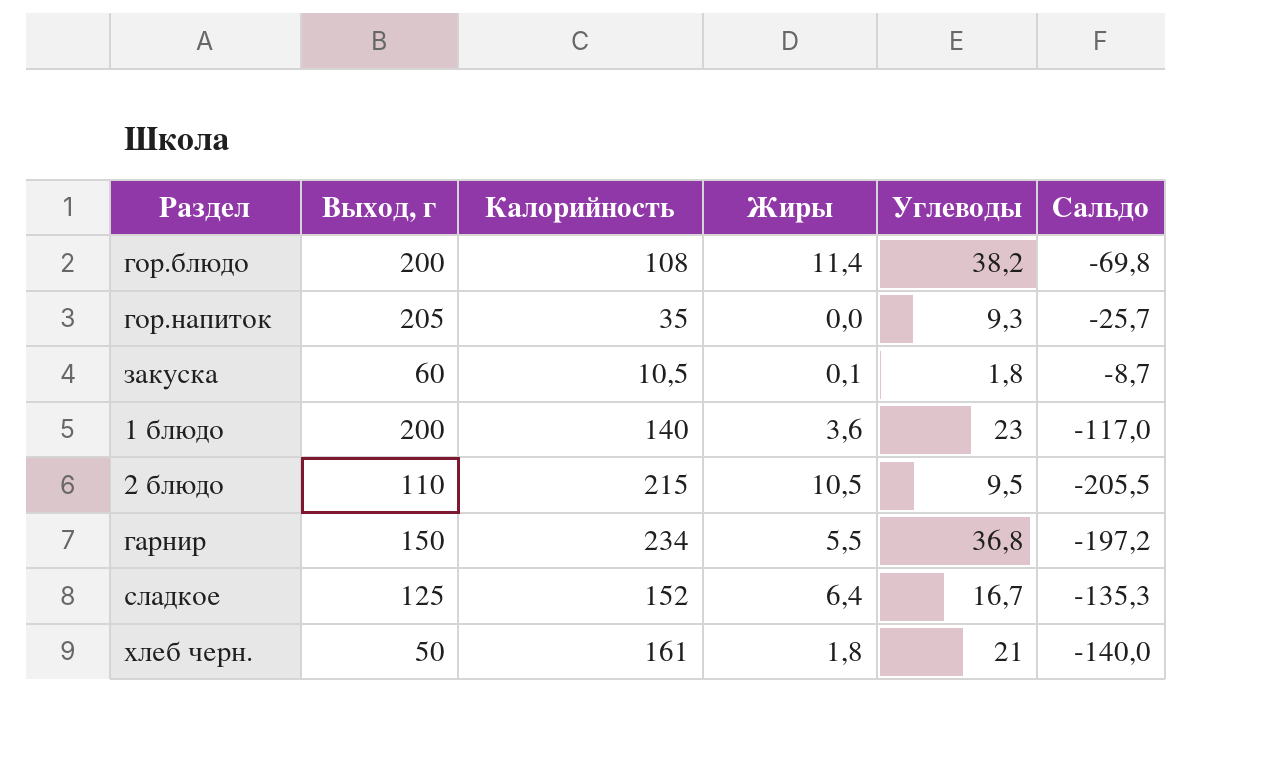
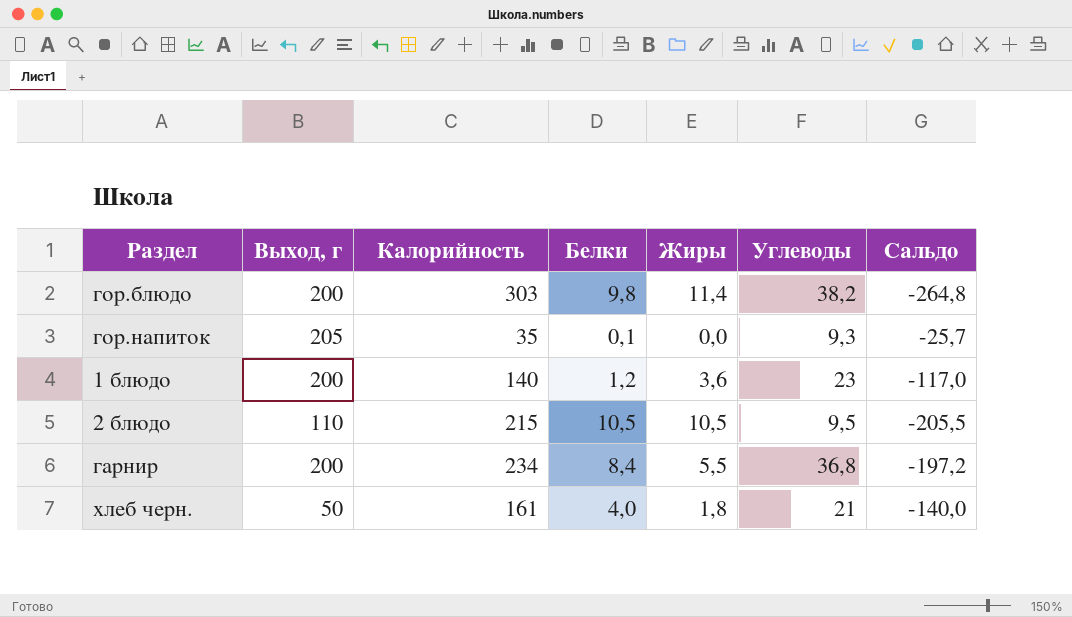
column Белки | position: none -> 4
row закуска: 60 | 10,5 | 0,1 | 1,8 | -8,7 -> none
row сладкое: 125 | 152 | 6,4 | 16,7 | -135,3 -> none
гор.блюдо | Калорийность: 108 -> 303
гор.блюдо | Сальдо: -69,8 -> -264,8
гарнир | Выход, г: 150 -> 200

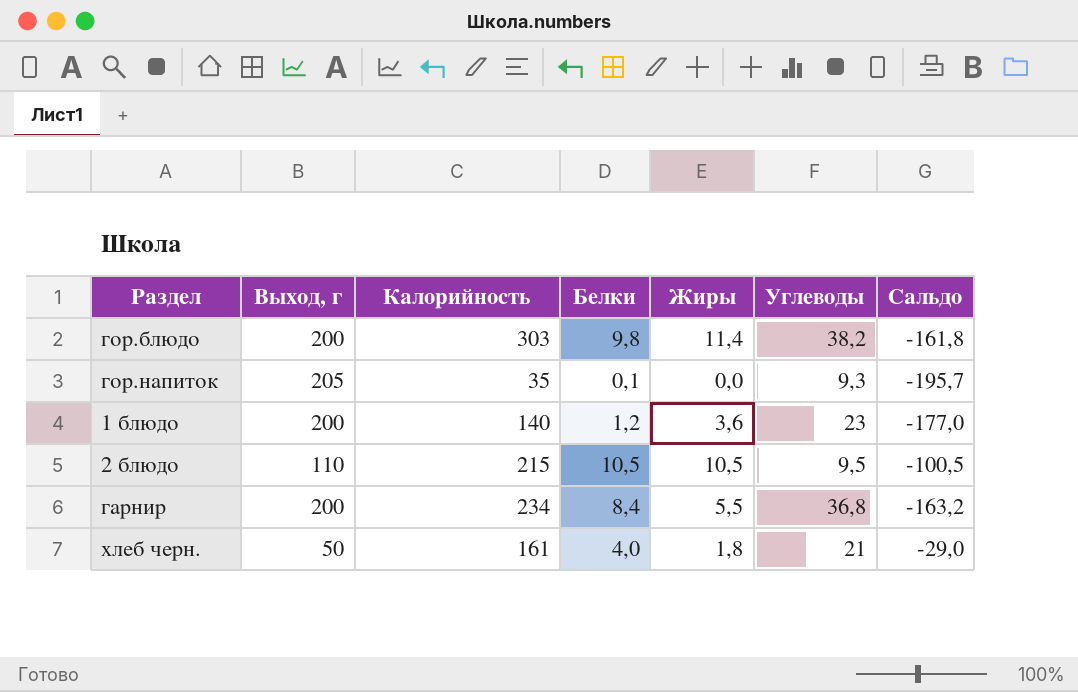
column Сальдо | formula: [Углеводы] - [Калорийность] -> [Углеводы] - [Выход, г]

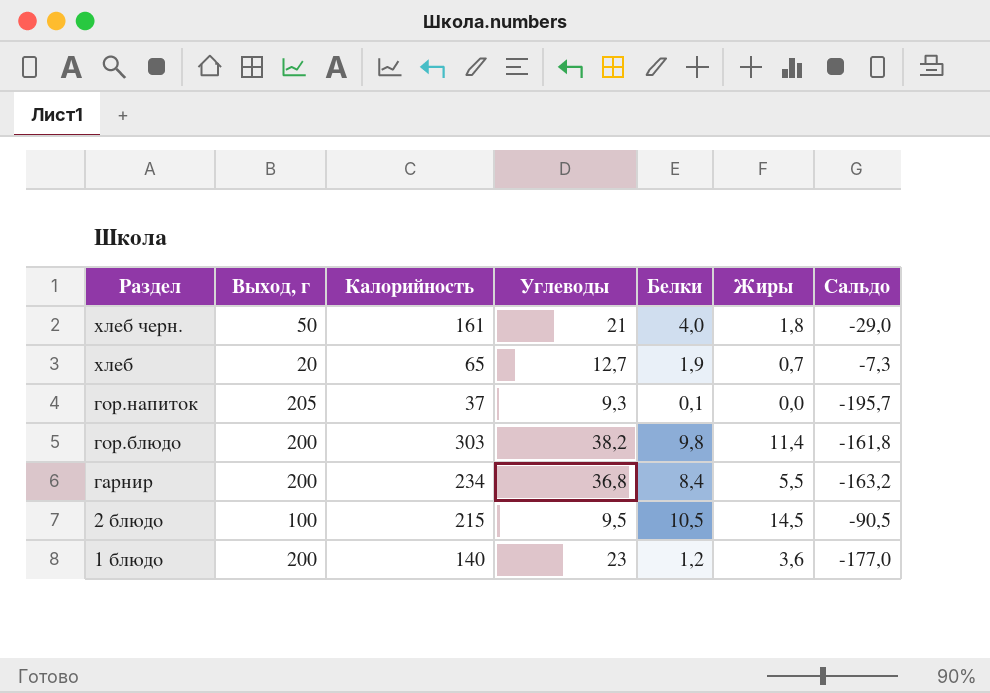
row order: none -> Раздел descending
column Углеводы | position: 6 -> 4
row хлеб: none -> 20 | 65 | 12,7 | 1,9 | 0,7 | -7,3
гор.напиток | Калорийность: 35 -> 37
2 блюдо | Выход, г: 110 -> 100
2 блюдо | Жиры: 10,5 -> 14,5
2 блюдо | Сальдо: -100,5 -> -90,5

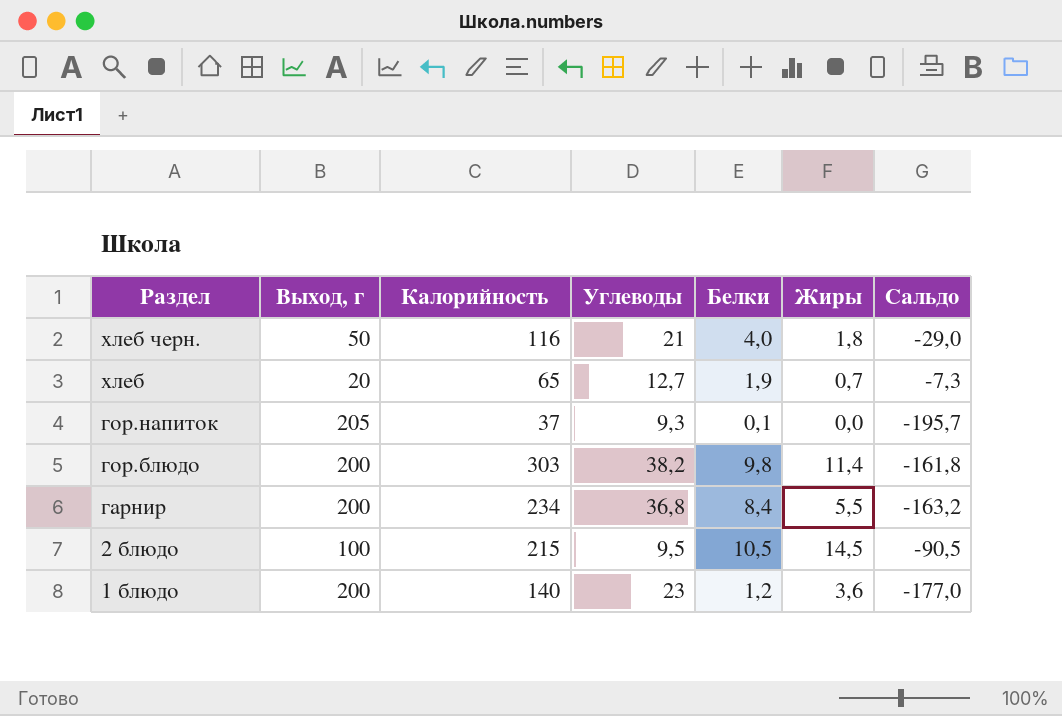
хлеб черн. | Калорийность: 161 -> 116

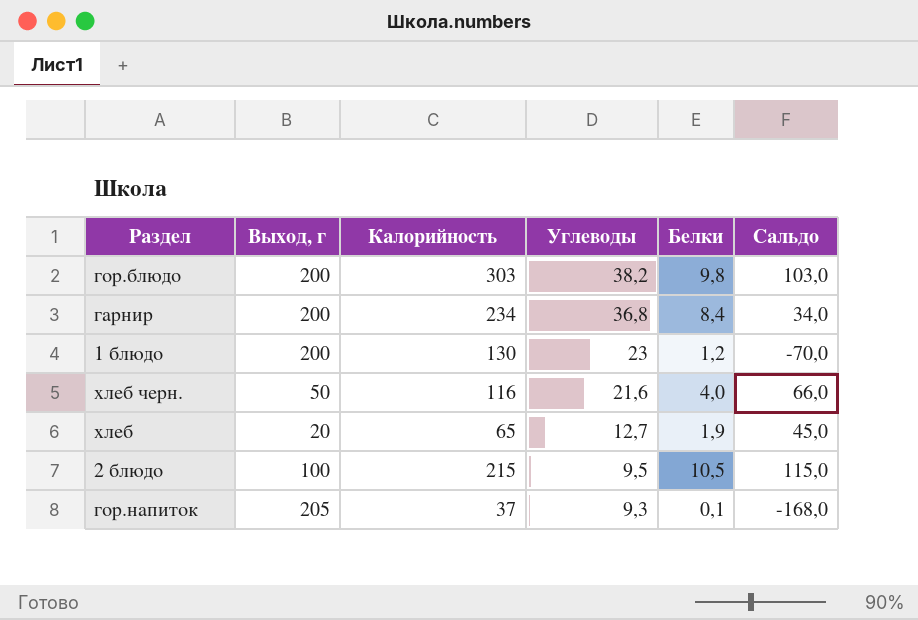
row order: Раздел descending -> Углеводы descending
column Жиры | position: 6 -> none
column Сальдо | formula: [Углеводы] - [Выход, г] -> [Калорийность] - [Выход, г]
1 блюдо | Калорийность: 140 -> 130
хлеб черн. | Углеводы: 21 -> 21,6

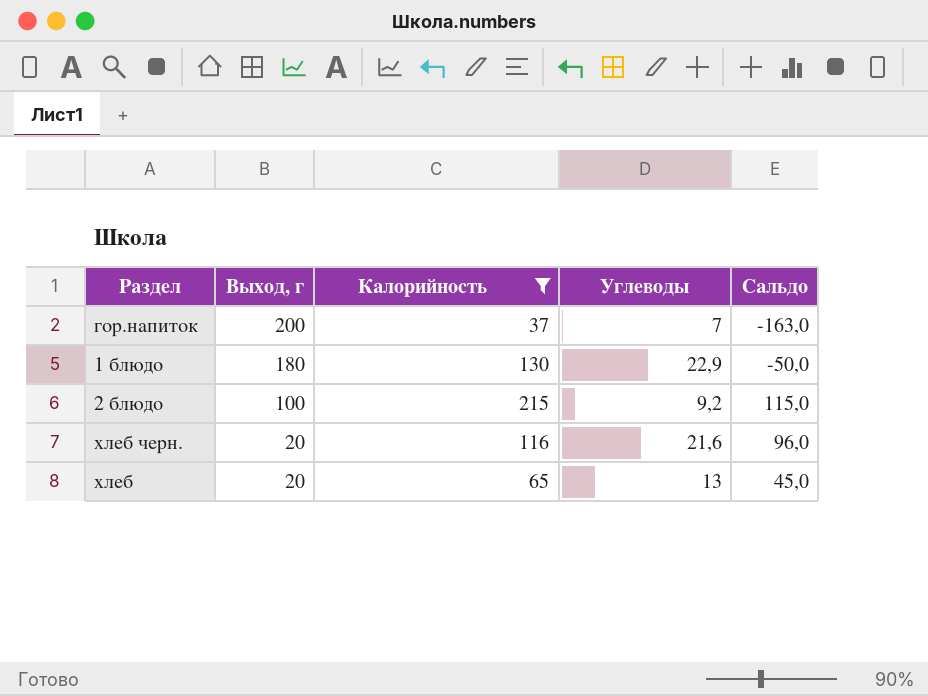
filter: none -> Калорийность <= 215
row order: Углеводы descending -> Выход, г descending
column Белки | position: 5 -> none
гор.напиток | Выход, г: 205 -> 200
гор.напиток | Углеводы: 9,3 -> 7
гор.напиток | Сальдо: -168,0 -> -163,0
1 блюдо | Выход, г: 200 -> 180
1 блюдо | Углеводы: 23 -> 22,9
1 блюдо | Сальдо: -70,0 -> -50,0
2 блюдо | Углеводы: 9,5 -> 9,2
хлеб черн. | Выход, г: 50 -> 20
хлеб черн. | Сальдо: 66,0 -> 96,0
хлеб | Углеводы: 12,7 -> 13

